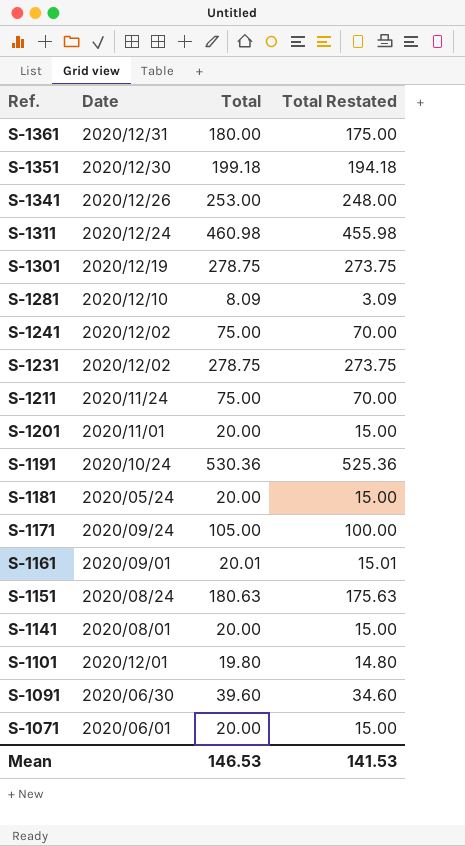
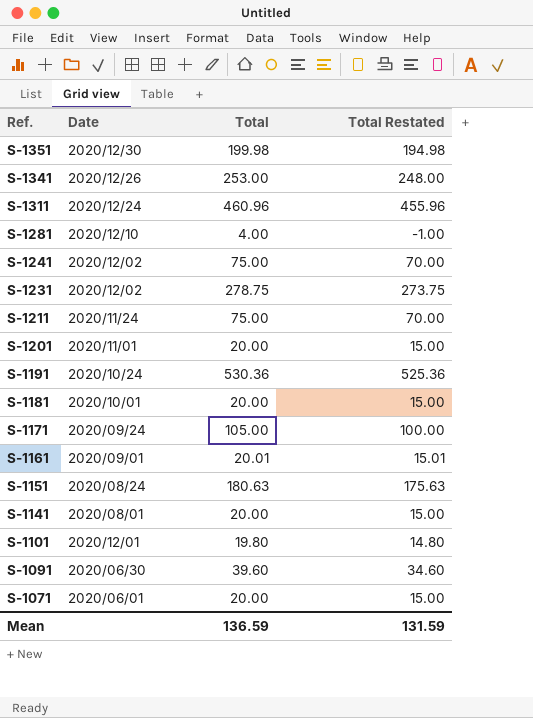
row S-1361: 2020/12/31 | 180.00 | 175.00 -> none
row S-1301: 2020/12/19 | 278.75 | 273.75 -> none
S-1351 | Total: 199.18 -> 199.98
S-1351 | Total Restated: 194.18 -> 194.98
S-1311 | Total: 460.98 -> 460.96
S-1311 | Total Restated: 455.98 -> 455.96
S-1281 | Total: 8.09 -> 4.00
S-1281 | Total Restated: 3.09 -> -1.00
S-1181 | Date: 2020/05/24 -> 2020/10/01
Mean | Total: 146.53 -> 136.59
Mean | Total Restated: 141.53 -> 131.59

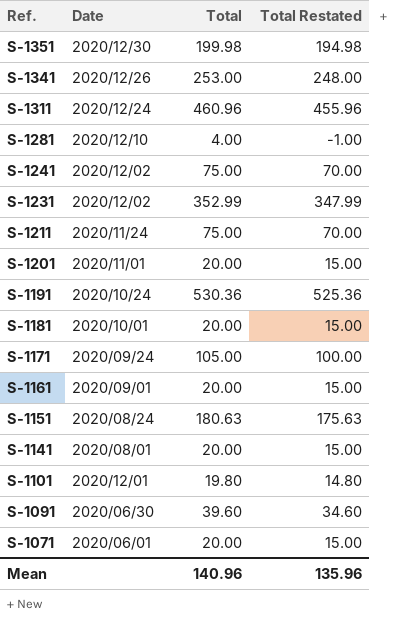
S-1231 | Total: 278.75 -> 352.99
S-1231 | Total Restated: 273.75 -> 347.99
S-1161 | Total: 20.01 -> 20.00
S-1161 | Total Restated: 15.01 -> 15.00
Mean | Total: 136.59 -> 140.96
Mean | Total Restated: 131.59 -> 135.96

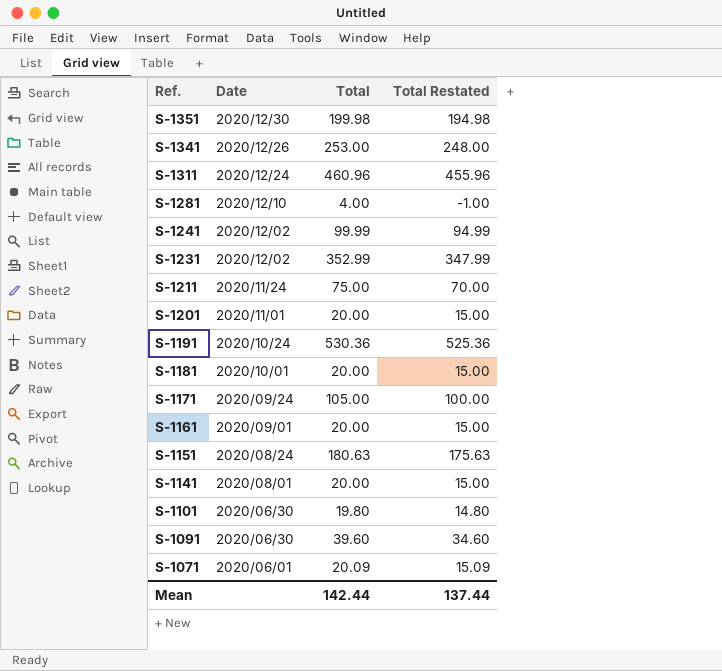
S-1241 | Total: 75.00 -> 99.99
S-1241 | Total Restated: 70.00 -> 94.99
S-1101 | Date: 2020/12/01 -> 2020/06/30
S-1071 | Total: 20.00 -> 20.09
S-1071 | Total Restated: 15.00 -> 15.09
Mean | Total: 140.96 -> 142.44
Mean | Total Restated: 135.96 -> 137.44

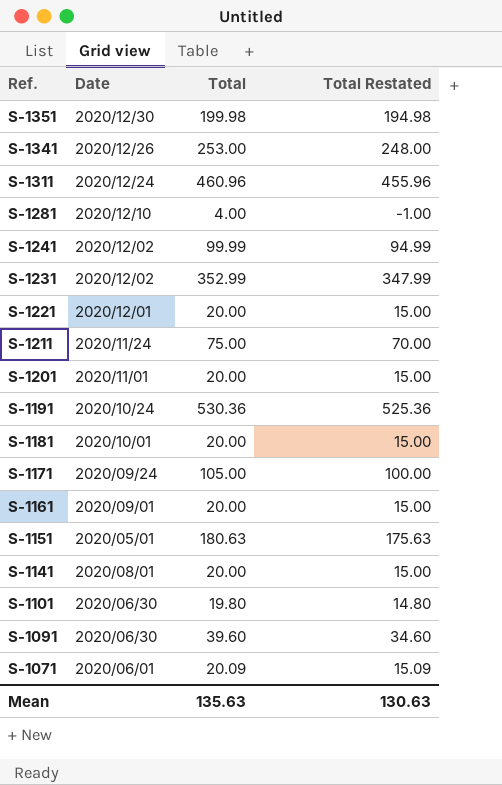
row S-1221: none -> 2020/12/01 | 20.00 | 15.00
S-1151 | Date: 2020/08/24 -> 2020/05/01
Mean | Total: 142.44 -> 135.63
Mean | Total Restated: 137.44 -> 130.63

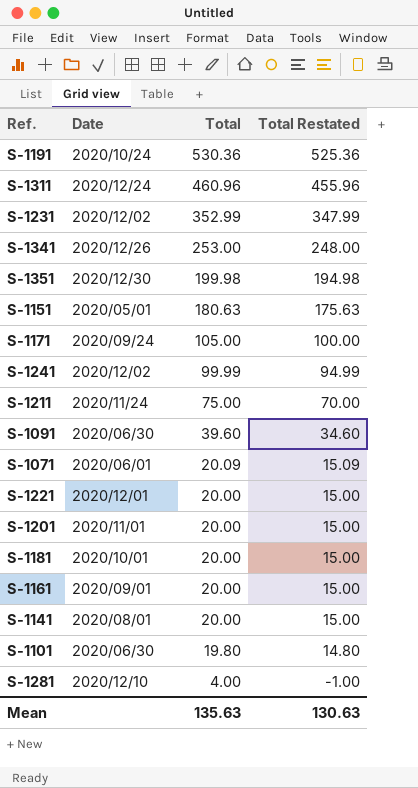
row order: Ref. descending -> Total descending

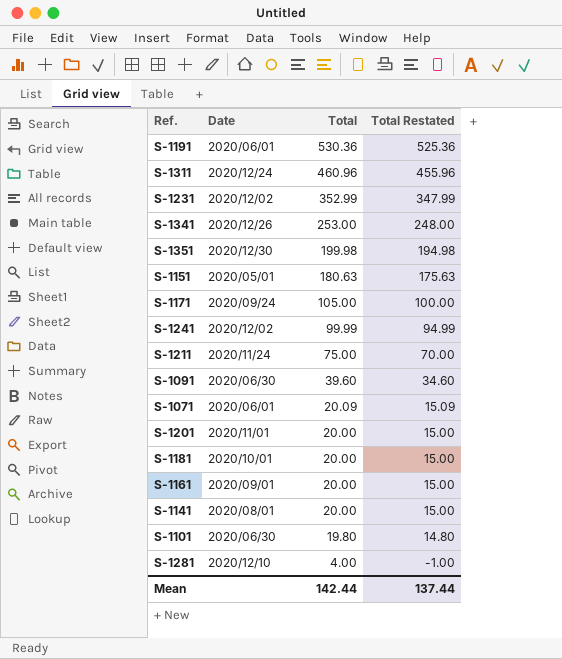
row S-1221: 2020/12/01 | 20.00 | 15.00 -> none
S-1191 | Date: 2020/10/24 -> 2020/06/01
Mean | Total: 135.63 -> 142.44
Mean | Total Restated: 130.63 -> 137.44

